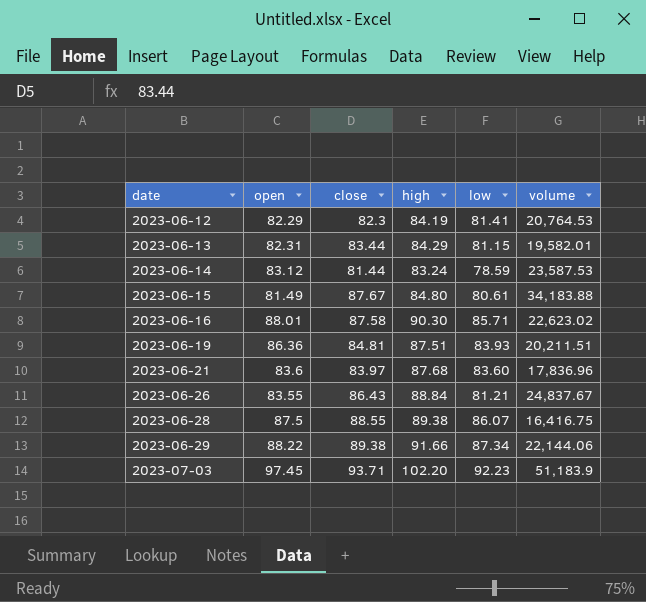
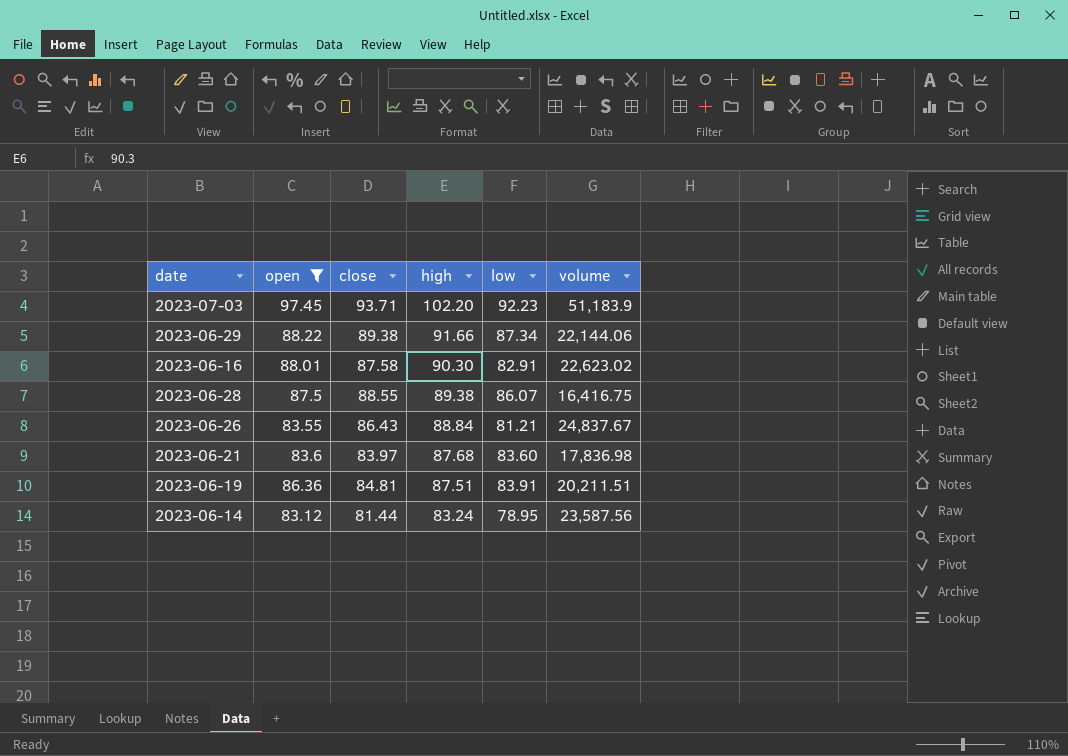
filter: none -> open >= 83.12
row order: date ascending -> high descending
2023-06-16 | low: 85.71 -> 82.91
2023-06-21 | volume: 17,836.96 -> 17,836.98
2023-06-19 | low: 83.93 -> 83.91
2023-06-14 | low: 78.59 -> 78.95
2023-06-14 | volume: 23,587.53 -> 23,587.56

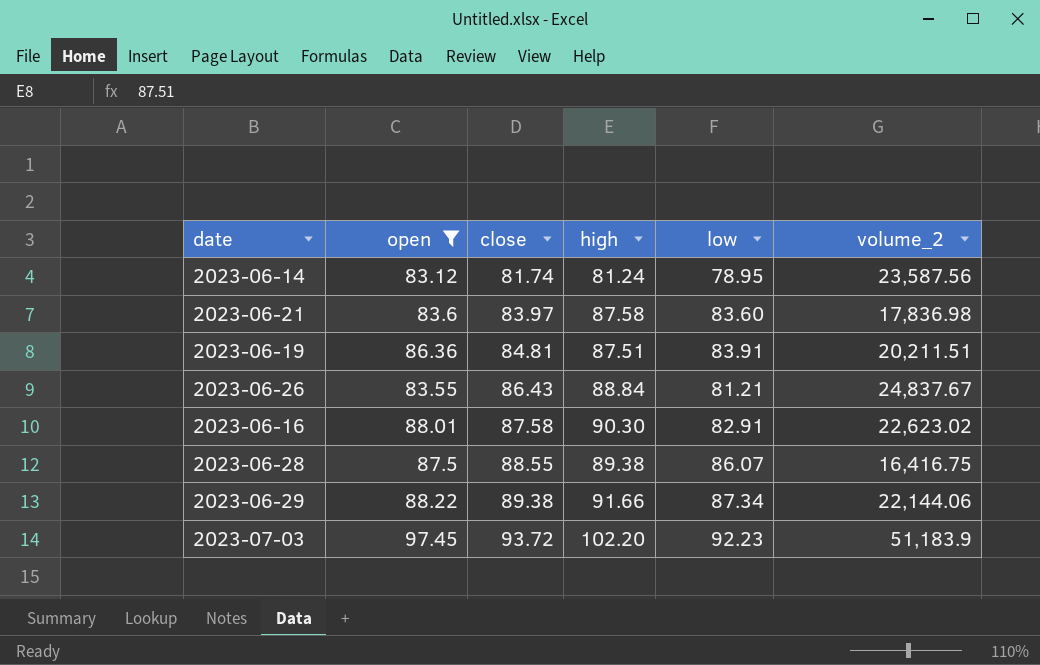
row order: high descending -> close ascending
column name: volume -> volume_2
2023-06-14 | close: 81.44 -> 81.74
2023-06-14 | high: 83.24 -> 81.24
2023-06-21 | high: 87.68 -> 87.58
2023-07-03 | close: 93.71 -> 93.72

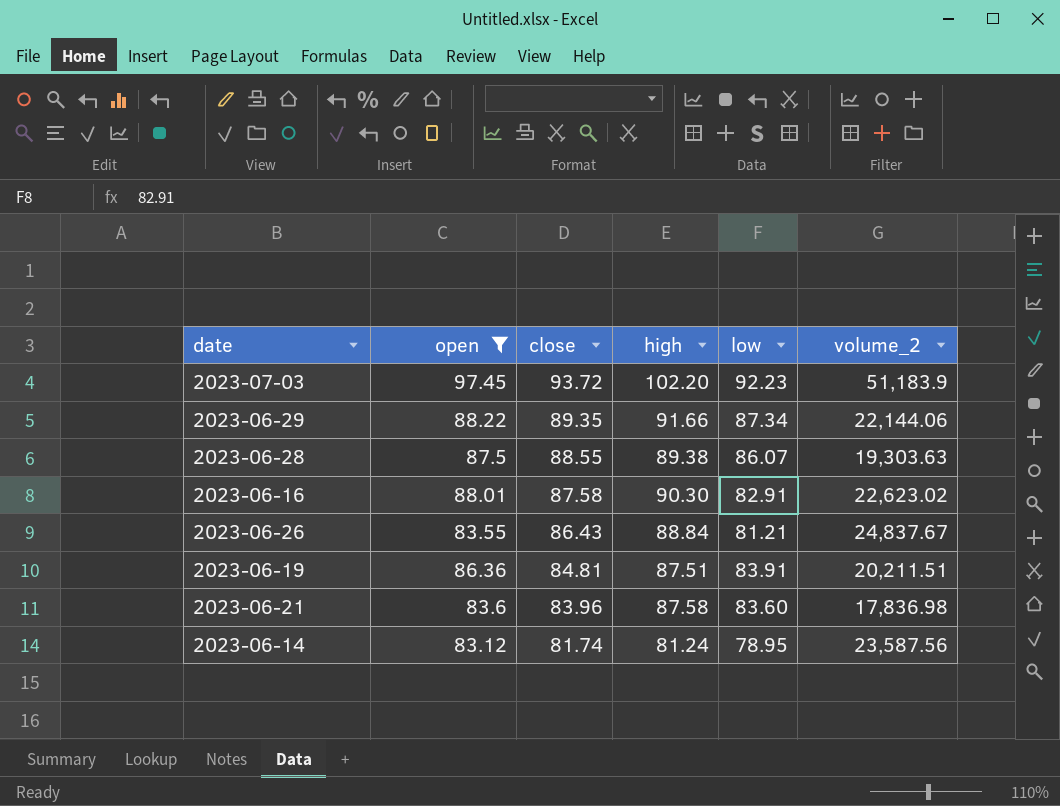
row order: close ascending -> close descending
2023-06-29 | close: 89.38 -> 89.35
2023-06-28 | volume_2: 16,416.75 -> 19,303.63
2023-06-21 | close: 83.97 -> 83.96

